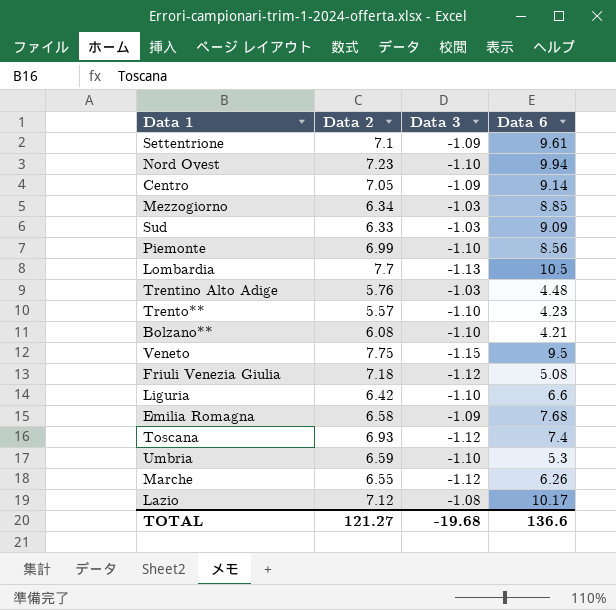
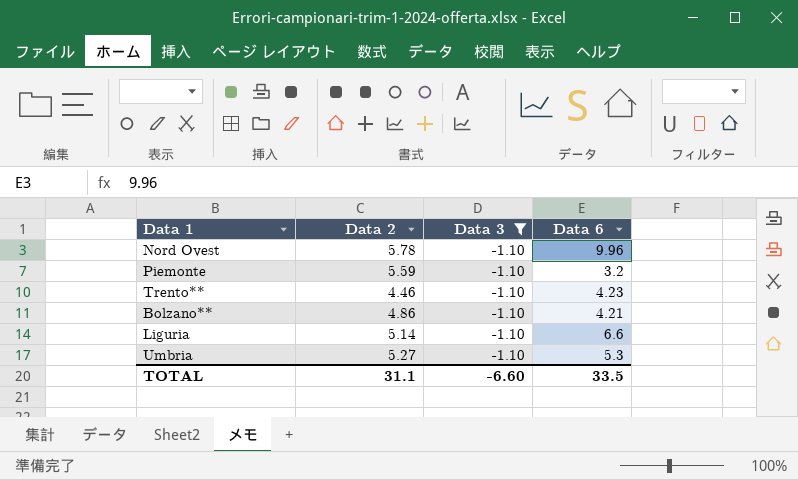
filter: none -> Data 3 = -1.10
Nord Ovest | Data 2: 7.23 -> 5.78
Nord Ovest | Data 6: 9.94 -> 9.96
Piemonte | Data 2: 6.99 -> 5.59
Piemonte | Data 6: 8.56 -> 3.2
Trento** | Data 2: 5.57 -> 4.46
Bolzano** | Data 2: 6.08 -> 4.86
Liguria | Data 2: 6.42 -> 5.14
Umbria | Data 2: 6.59 -> 5.27
TOTAL | Data 2: 121.27 -> 31.1
TOTAL | Data 3: -19.68 -> -6.60
TOTAL | Data 6: 136.6 -> 33.5

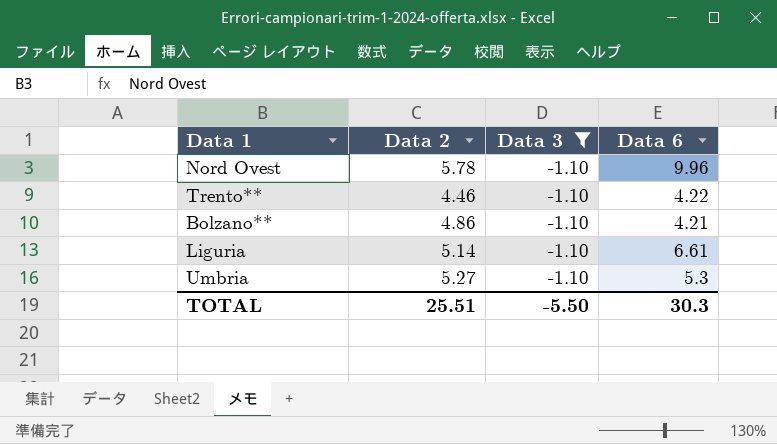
row Piemonte: 5.59 | -1.10 | 3.2 -> none
Trento** | Data 6: 4.23 -> 4.22
Liguria | Data 6: 6.6 -> 6.61
TOTAL | Data 2: 31.1 -> 25.51
TOTAL | Data 3: -6.60 -> -5.50
TOTAL | Data 6: 33.5 -> 30.3

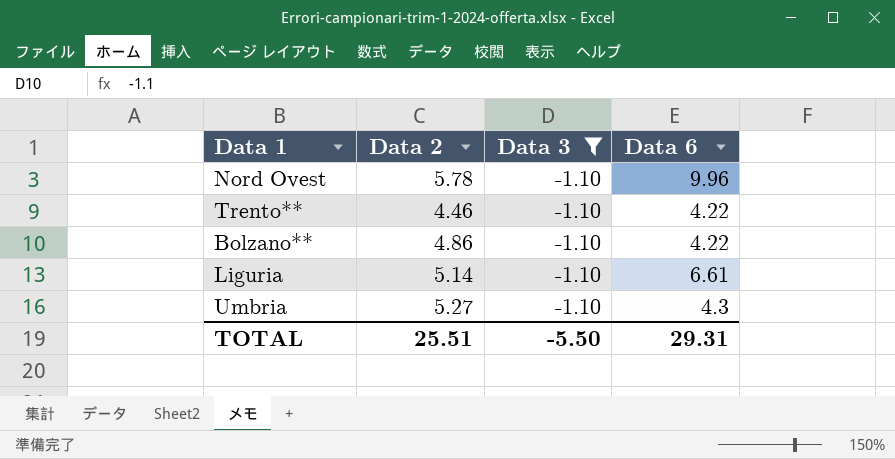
Bolzano** | Data 6: 4.21 -> 4.22
Umbria | Data 6: 5.3 -> 4.3
TOTAL | Data 6: 30.3 -> 29.31

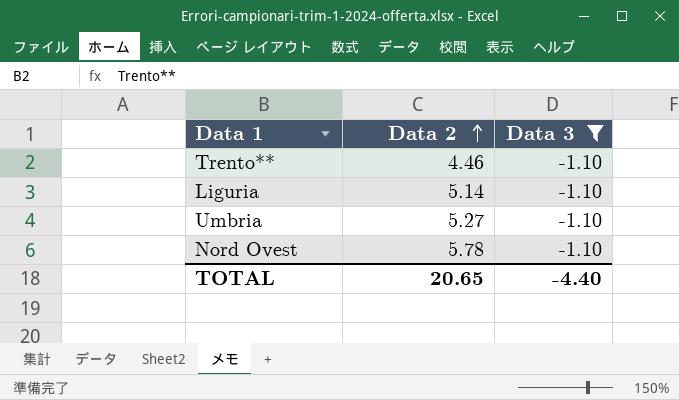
row order: none -> Data 2 ascending
column Data 6 | position: 4 -> none
row Bolzano**: 4.86 | -1.10 | 4.22 -> none
TOTAL | Data 2: 25.51 -> 20.65
TOTAL | Data 3: -5.50 -> -4.40

